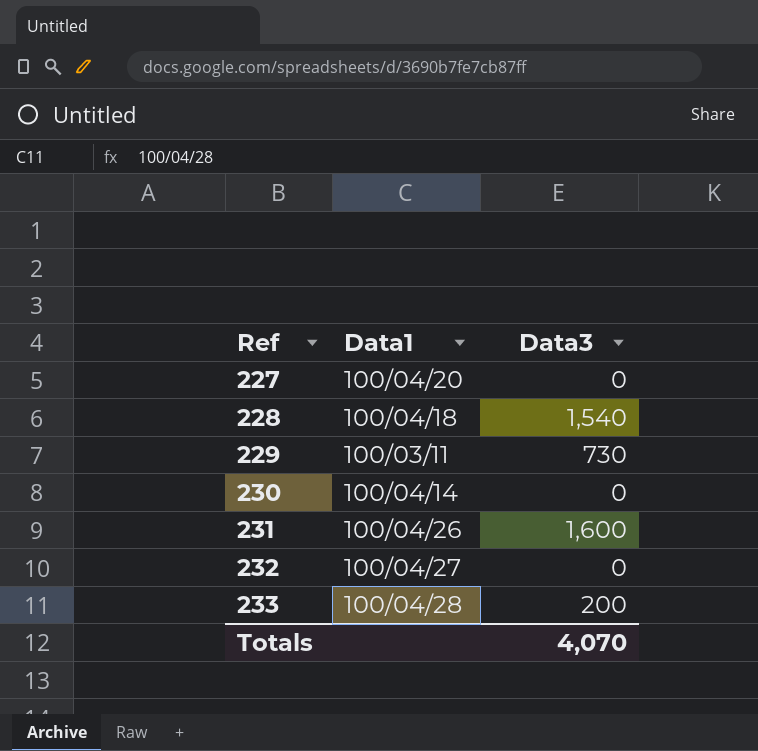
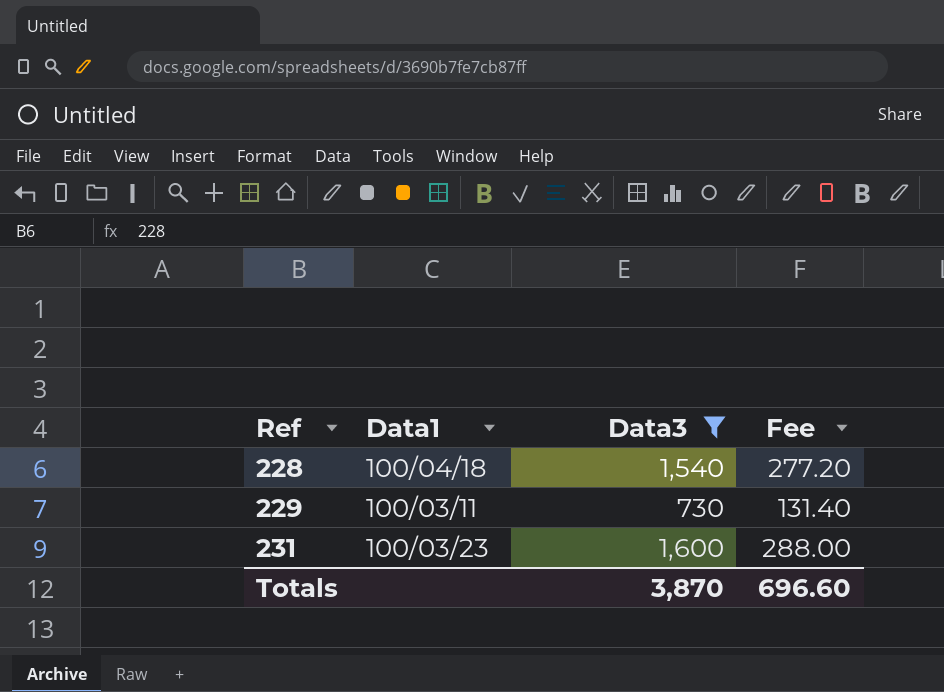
filter: none -> Data3 >= 730
column Fee | formula: none -> [Data3] * 0.18
231 | Data1: 100/04/26 -> 100/03/23
Totals | Data3: 4,070 -> 3,870

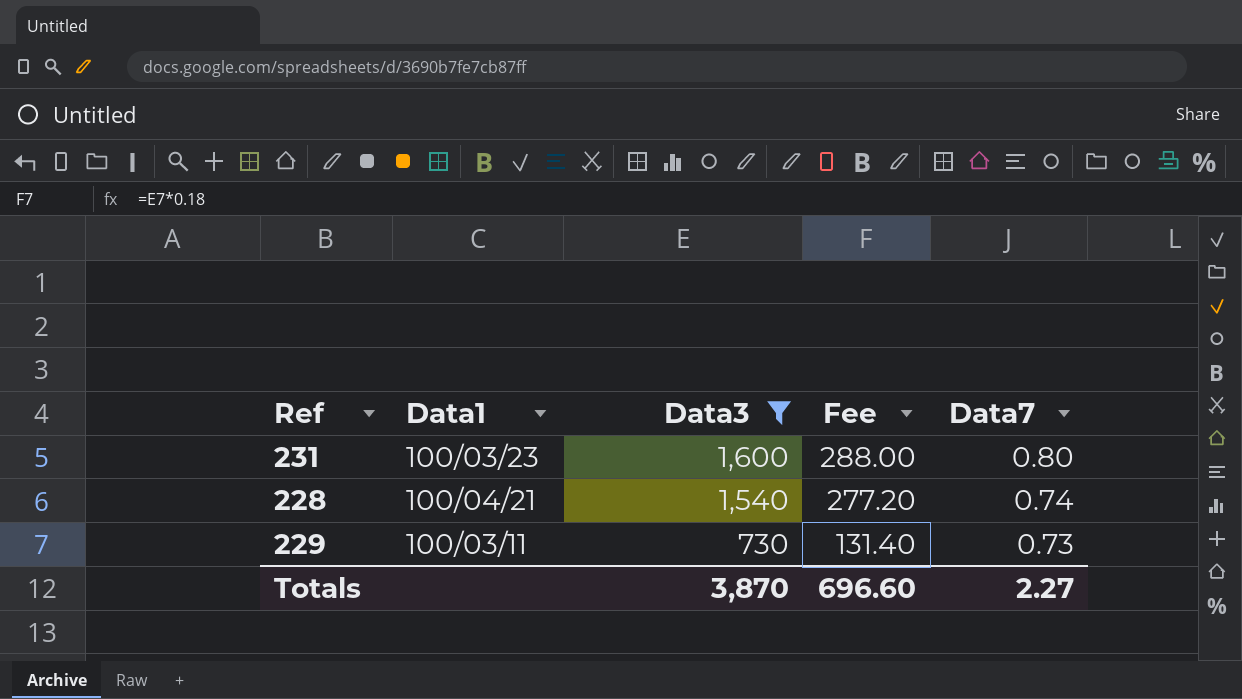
row order: Ref ascending -> Data3 descending
column Data7 | position: none -> 5
228 | Data1: 100/04/18 -> 100/04/21

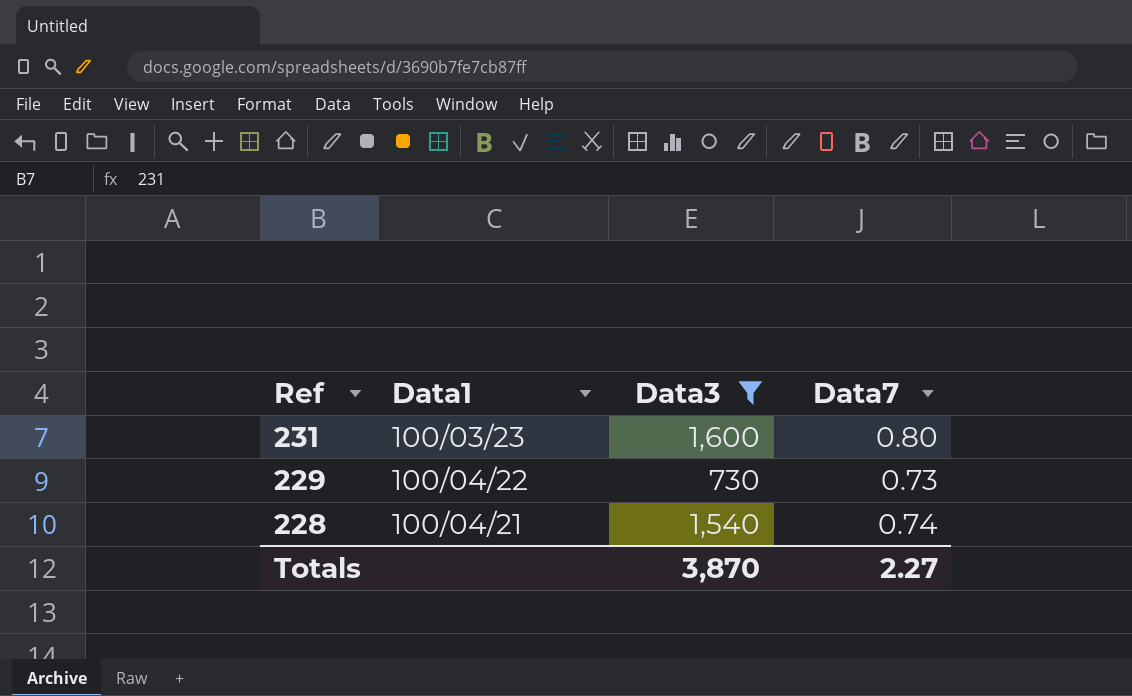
row order: Data3 descending -> Ref descending
column Fee | formula: [Data3] * 0.18 -> none
229 | Data1: 100/03/11 -> 100/04/22

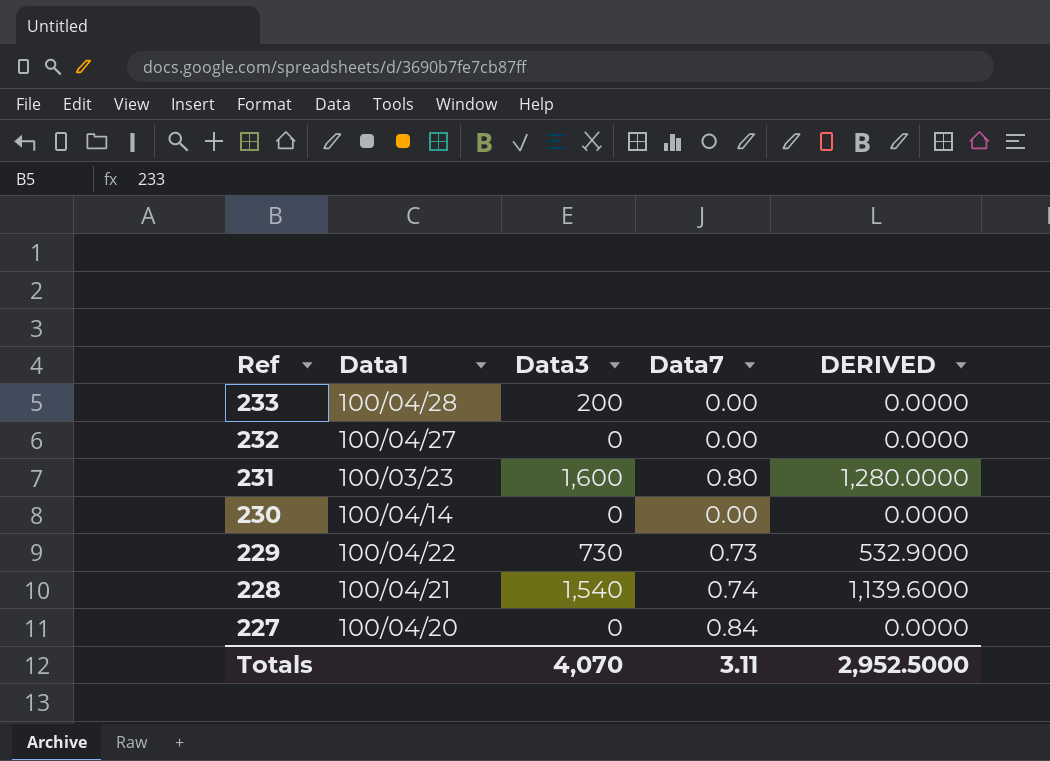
filter: Data3 >= 730 -> none
column DERIVED | formula: none -> [Data3] * [Data7]
Totals | Data3: 3,870 -> 4,070
Totals | Data7: 2.27 -> 3.11

